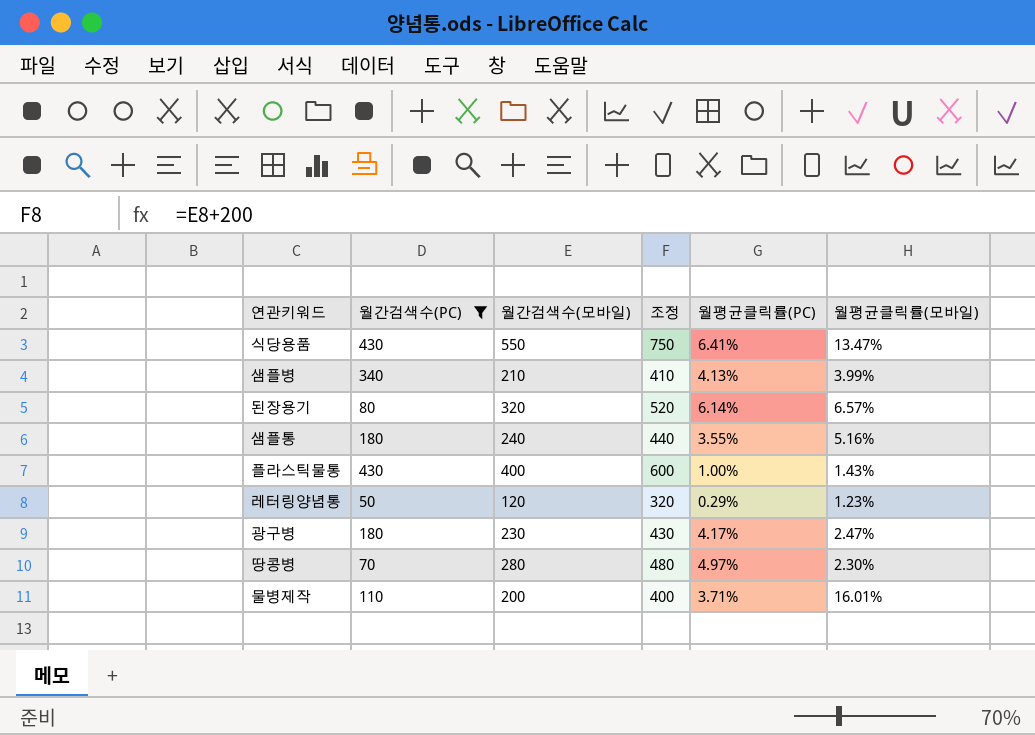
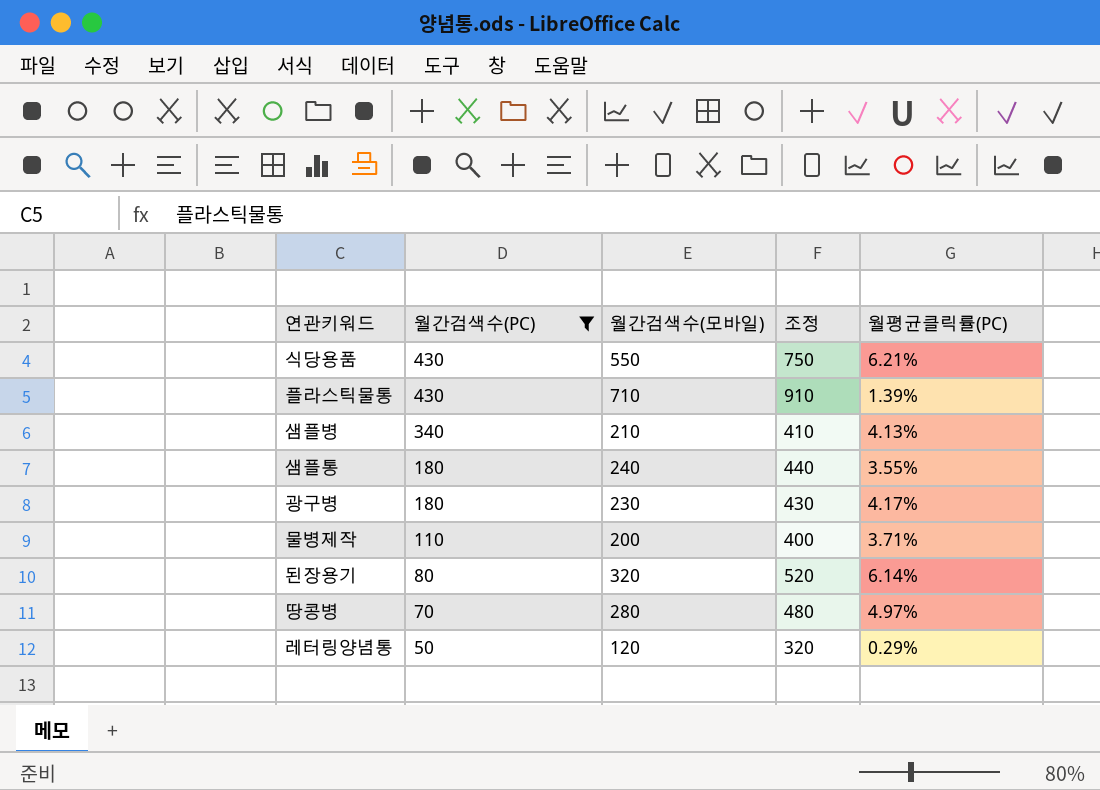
row order: none -> 월간검색수(PC) descending
column 월평균클릭률(모바일) | position: 6 -> none
식당용품 | 월평균클릭률(PC): 6.41% -> 6.21%
플라스틱물통 | 월간검색수(모바일): 400 -> 710
플라스틱물통 | 조정: 600 -> 910
플라스틱물통 | 월평균클릭률(PC): 1.00% -> 1.39%

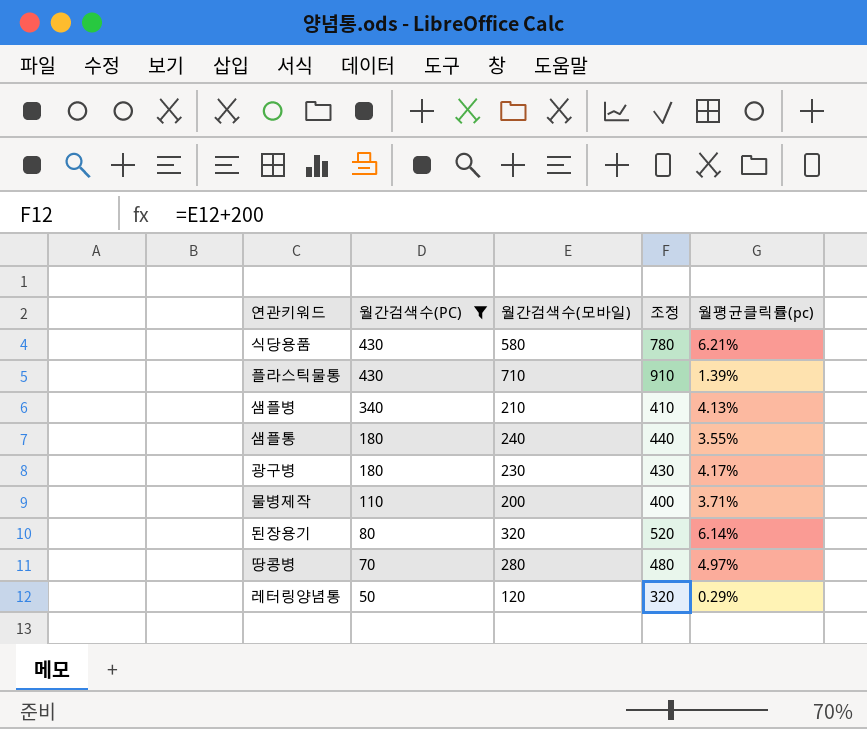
column name: 월평균클릭률(PC) -> 월평균클릭률(pc)
식당용품 | 월간검색수(모바일): 550 -> 580
식당용품 | 조정: 750 -> 780

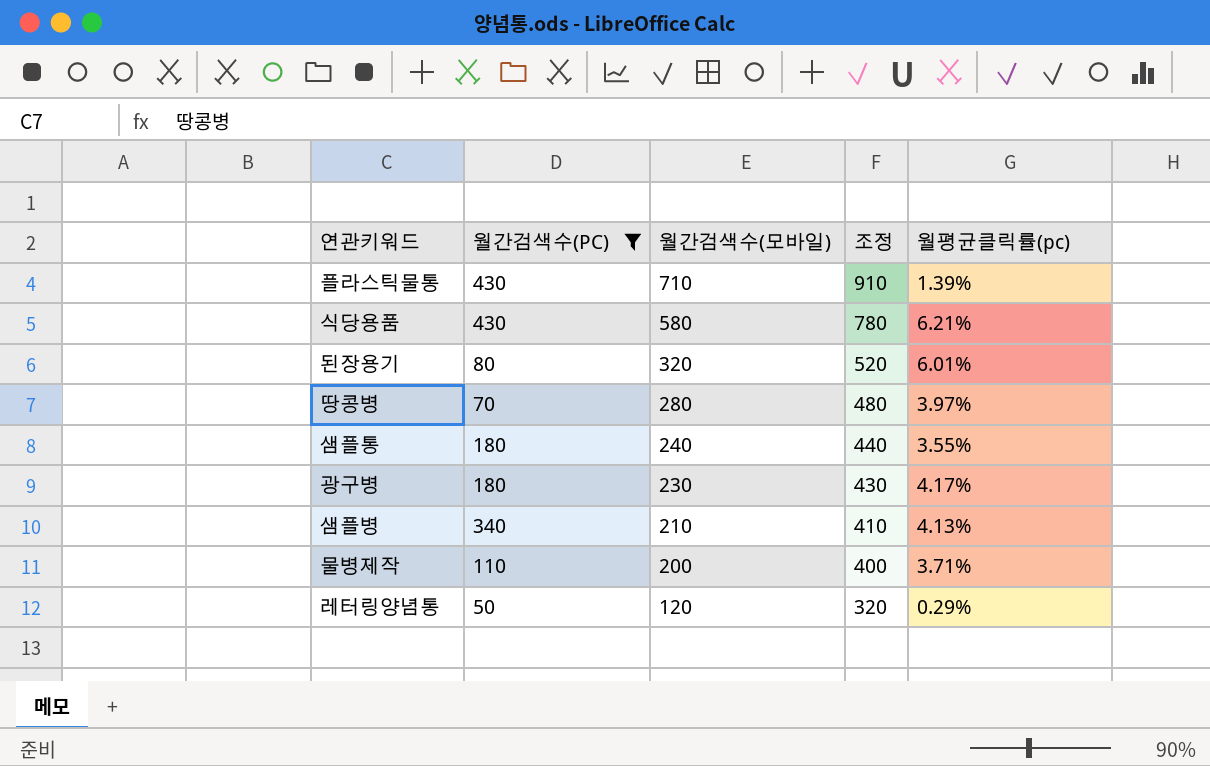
row order: 월간검색수(PC) descending -> 월간검색수(모바일) descending
된장용기 | 월평균클릭률(pc): 6.14% -> 6.01%
땅콩병 | 월평균클릭률(pc): 4.97% -> 3.97%

